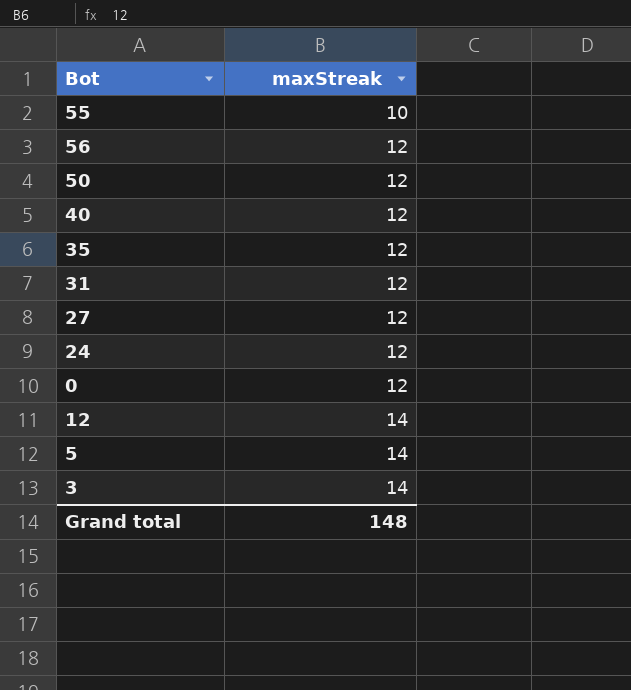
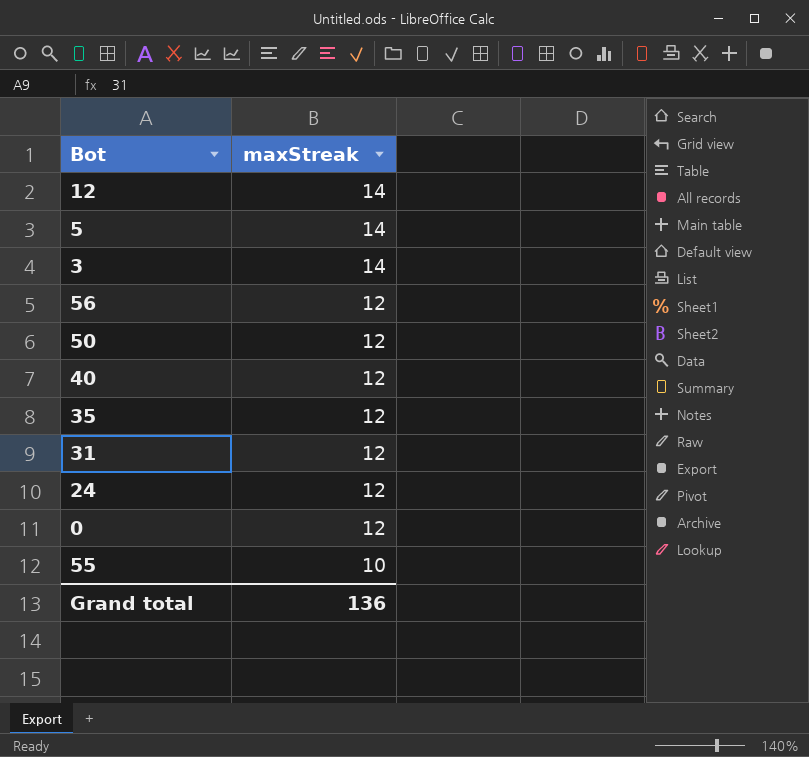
row order: maxStreak ascending -> maxStreak descending
row 27: 12 -> none
Grand total | maxStreak: 148 -> 136

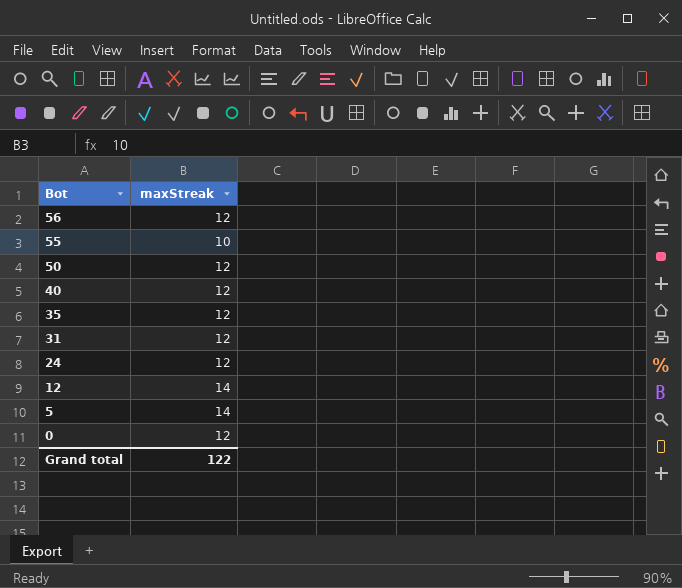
row order: maxStreak descending -> Bot descending
row 3: 14 -> none
Grand total | maxStreak: 136 -> 122

